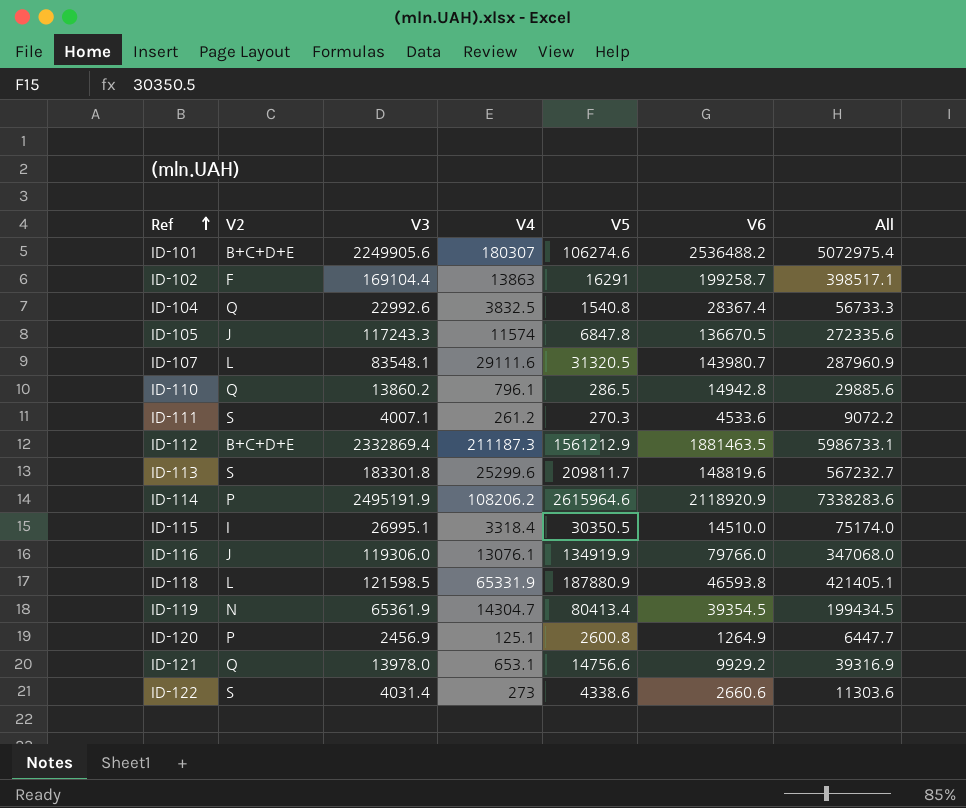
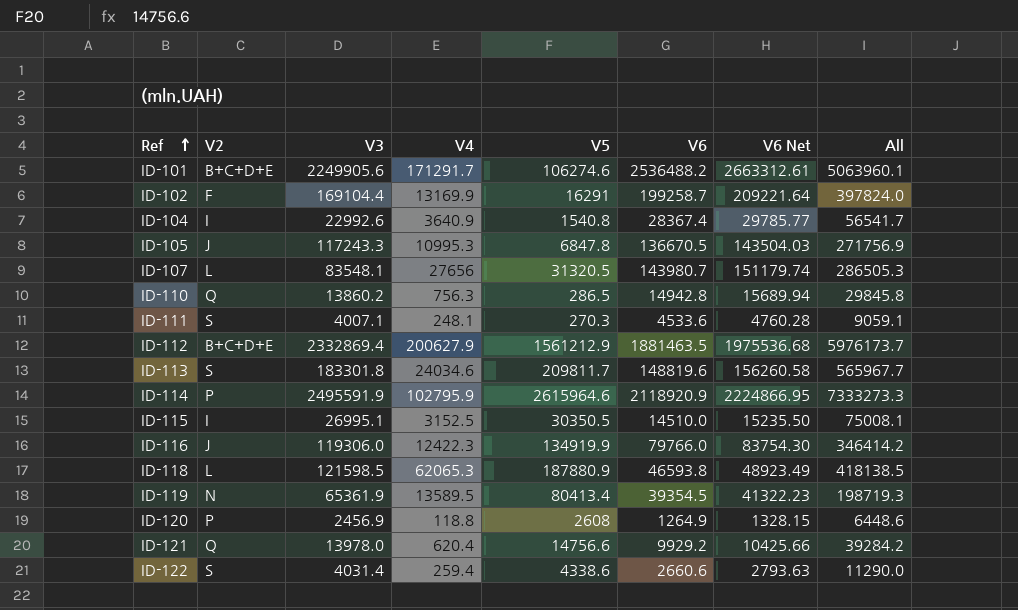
column V6 Net | formula: none -> [V6] * 1.05
ID-101 | V4: 180307 -> 171291.7
ID-101 | All: 5072975.4 -> 5063960.1
ID-102 | V4: 13863 -> 13169.9
ID-102 | All: 398517.1 -> 397824.0
ID-104 | V2: Q -> I
ID-104 | V4: 3832.5 -> 3640.9
ID-104 | All: 56733.3 -> 56541.7
ID-105 | V4: 11574 -> 10995.3
ID-105 | All: 272335.6 -> 271756.9
ID-107 | V4: 29111.6 -> 27656
ID-107 | All: 287960.9 -> 286505.3
ID-110 | V4: 796.1 -> 756.3
ID-110 | All: 29885.6 -> 29845.8
ID-111 | V4: 261.2 -> 248.1
ID-111 | All: 9072.2 -> 9059.1
ID-112 | V4: 211187.3 -> 200627.9
ID-112 | All: 5986733.1 -> 5976173.7
ID-113 | V4: 25299.6 -> 24034.6
ID-113 | All: 567232.7 -> 565967.7
ID-114 | V3: 2495191.9 -> 2495591.9
ID-114 | V4: 108206.2 -> 102795.9
ID-114 | All: 7338283.6 -> 7333273.3
ID-115 | V4: 3318.4 -> 3152.5
ID-115 | All: 75174.0 -> 75008.1
ID-116 | V4: 13076.1 -> 12422.3
ID-116 | All: 347068.0 -> 346414.2
ID-118 | V4: 65331.9 -> 62065.3
ID-118 | All: 421405.1 -> 418138.5
ID-119 | V4: 14304.7 -> 13589.5
ID-119 | All: 199434.5 -> 198719.3
ID-120 | V4: 125.1 -> 118.8
ID-120 | V5: 2600.8 -> 2608
ID-120 | All: 6447.7 -> 6448.6
ID-121 | V4: 653.1 -> 620.4
ID-121 | All: 39316.9 -> 39284.2
ID-122 | V4: 273 -> 259.4
ID-122 | All: 11303.6 -> 11290.0

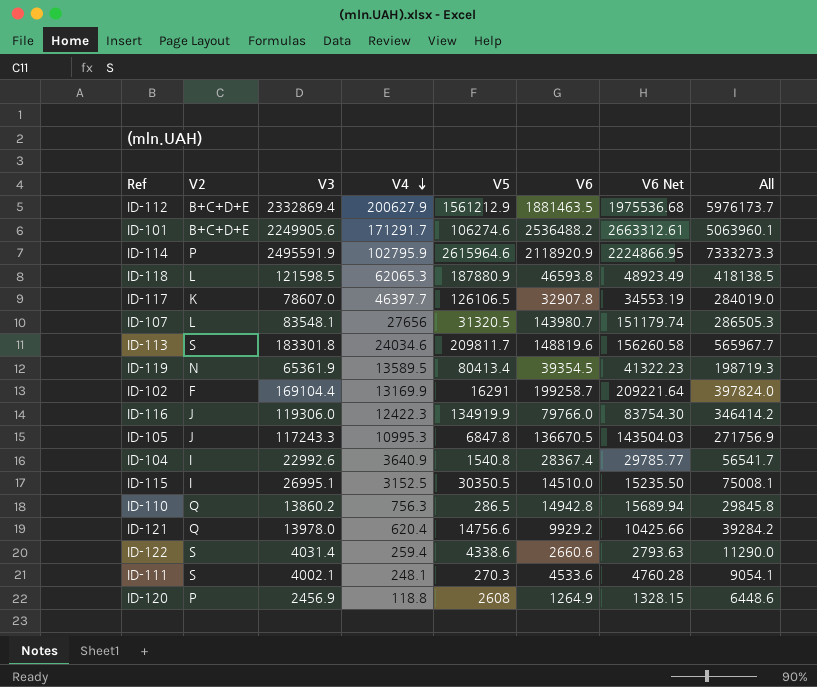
row order: Ref ascending -> V4 descending
row ID-117: none -> K | 78607.0 | 46397.7 | 126106.5 | 32907.8 | 34553.19 | 284019.0
ID-111 | V3: 4007.1 -> 4002.1
ID-111 | All: 9059.1 -> 9054.1

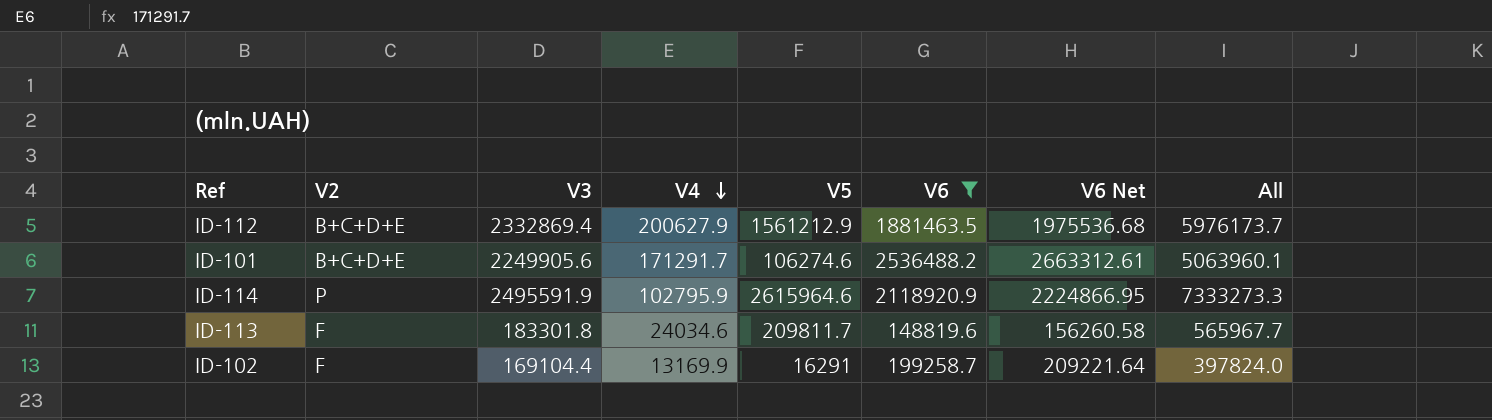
filter: none -> V6 >= 148819.6
ID-113 | V2: S -> F

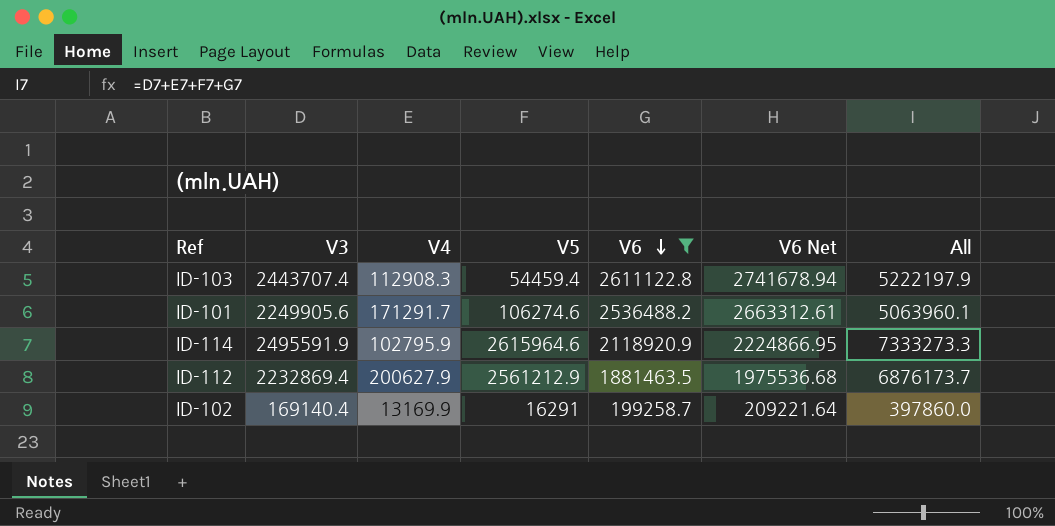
row order: V4 descending -> V6 descending
column V2 | position: 2 -> none
row ID-113: F | 183301.8 | 24034.6 | 209811.7 | 148819.6 | 156260.58 | 565967.7 -> none
row ID-103: none -> 2443707.4 | 112908.3 | 54459.4 | 2611122.8 | 2741678.94 | 5222197.9
ID-112 | V3: 2332869.4 -> 2232869.4
ID-112 | V5: 1561212.9 -> 2561212.9
ID-112 | All: 5976173.7 -> 6876173.7
ID-102 | V3: 169104.4 -> 169140.4
ID-102 | All: 397824.0 -> 397860.0

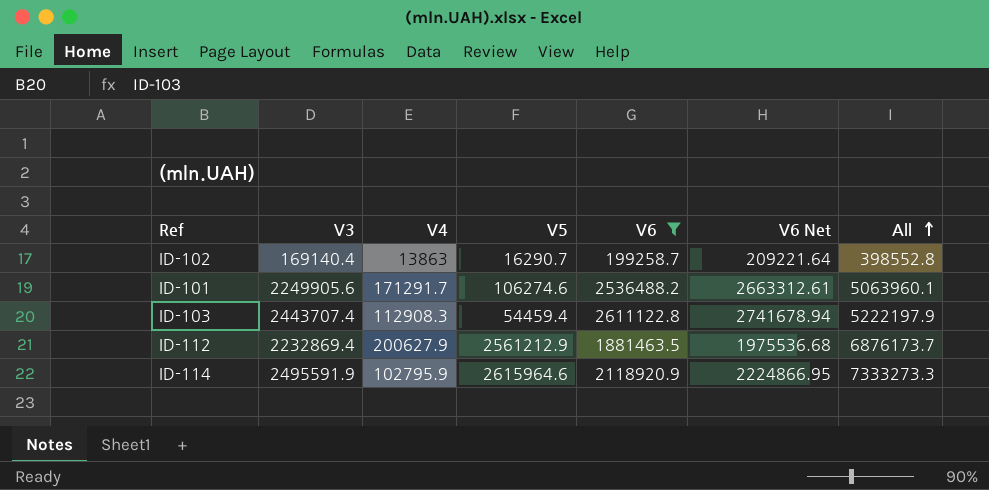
row order: V6 descending -> All ascending
ID-102 | V4: 13169.9 -> 13863
ID-102 | V5: 16291 -> 16290.7
ID-102 | All: 397860.0 -> 398552.8

